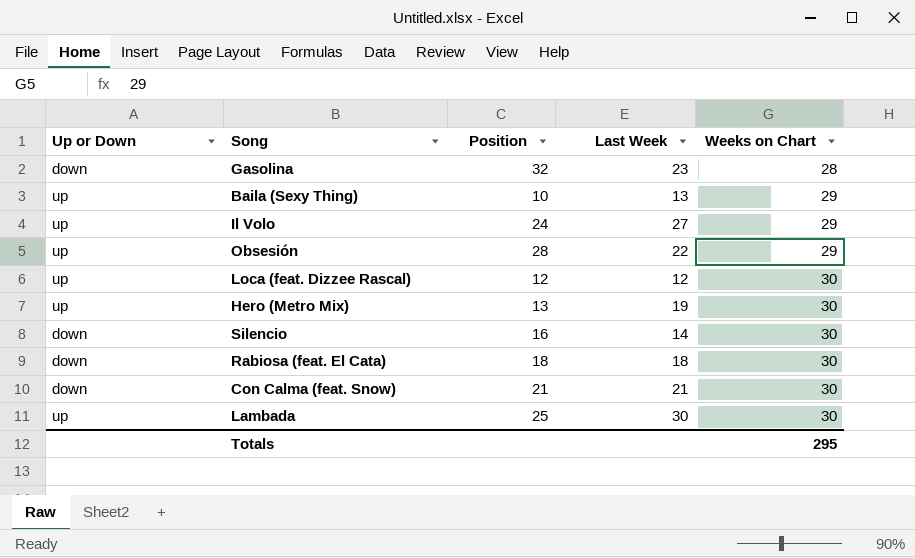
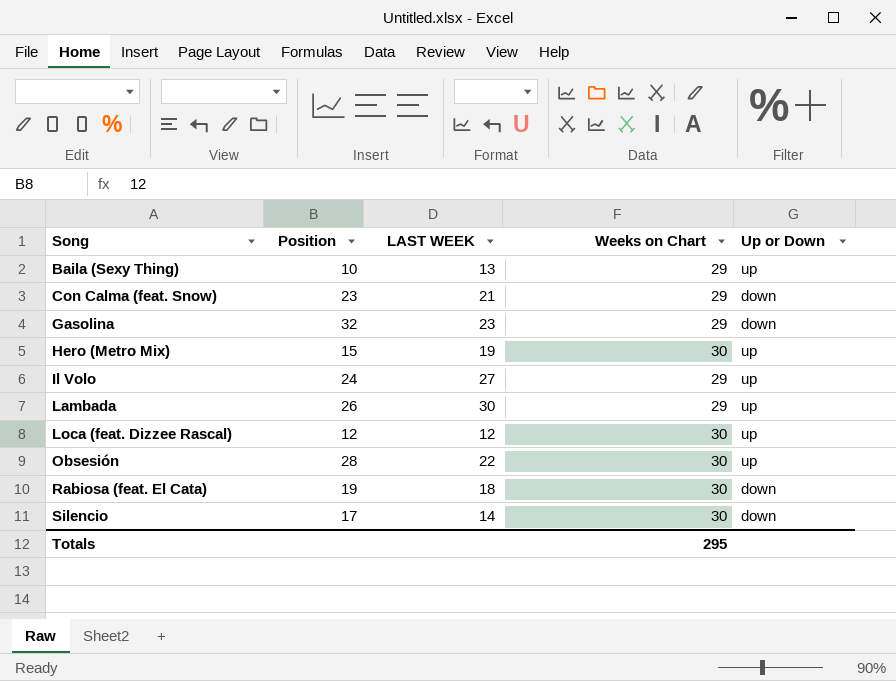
row order: Weeks on Chart ascending -> Song ascending
column name: Last Week -> LAST WEEK
column Up or Down | position: 1 -> 5
Con Calma (feat. Snow) | Position: 21 -> 23
Con Calma (feat. Snow) | Weeks on Chart: 30 -> 29
Gasolina | Weeks on Chart: 28 -> 29
Hero (Metro Mix) | Position: 13 -> 15
Lambada | Position: 25 -> 26
Lambada | Weeks on Chart: 30 -> 29
Obsesión | Weeks on Chart: 29 -> 30
Rabiosa (feat. El Cata) | Position: 18 -> 19
Silencio | Position: 16 -> 17

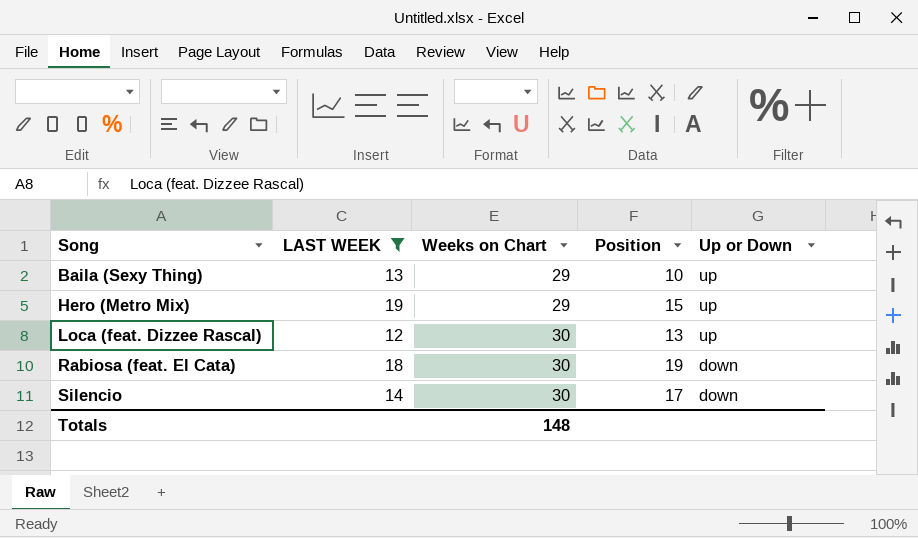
filter: none -> LAST WEEK <= 19
column Position | position: 2 -> 4
Hero (Metro Mix) | Weeks on Chart: 30 -> 29
Loca (feat. Dizzee Rascal) | Position: 12 -> 13
Totals | Weeks on Chart: 295 -> 148

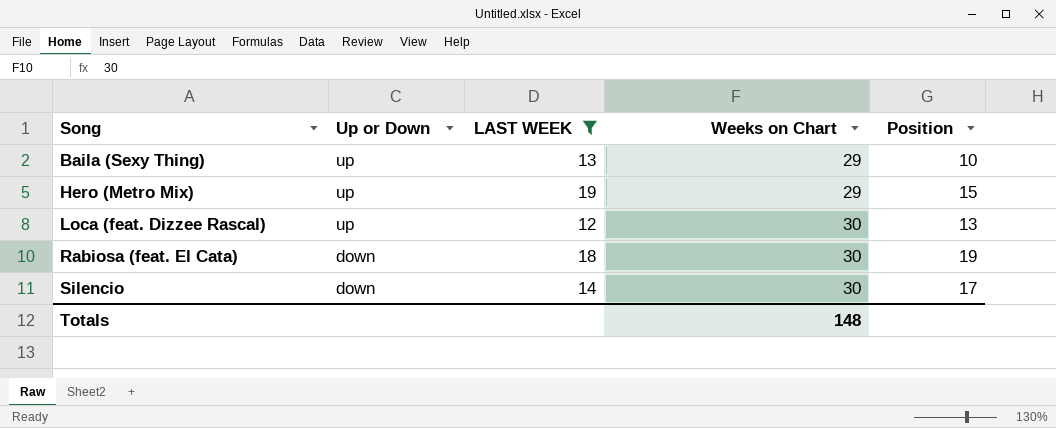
column Up or Down | position: 5 -> 2

